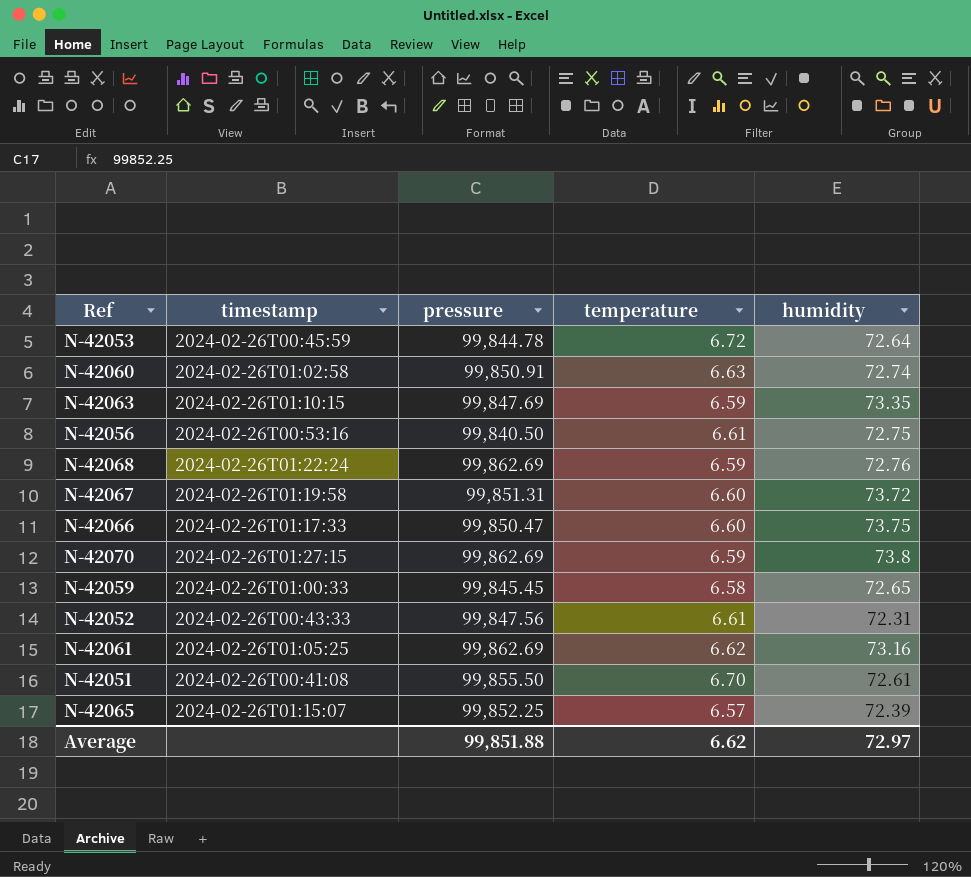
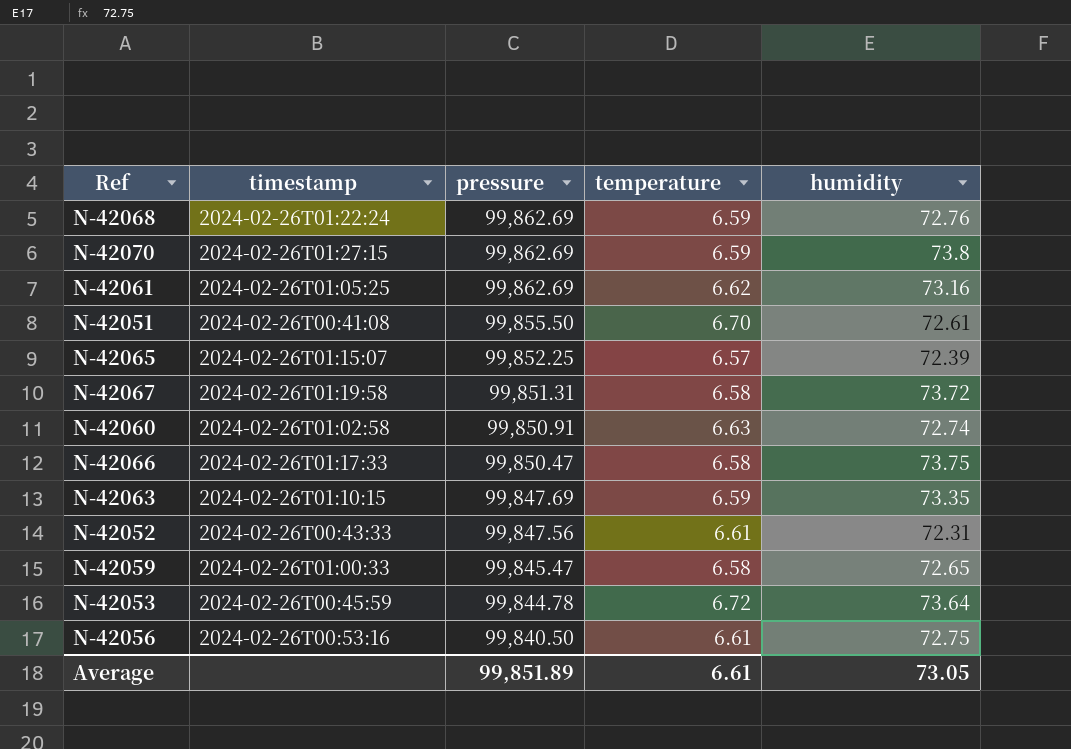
row order: none -> pressure descending
N-42067 | temperature: 6.60 -> 6.58
N-42066 | temperature: 6.60 -> 6.58
N-42059 | pressure: 99,845.45 -> 99,845.47
N-42053 | humidity: 72.64 -> 73.64
Average | pressure: 99,851.88 -> 99,851.89
Average | temperature: 6.62 -> 6.61
Average | humidity: 72.97 -> 73.05

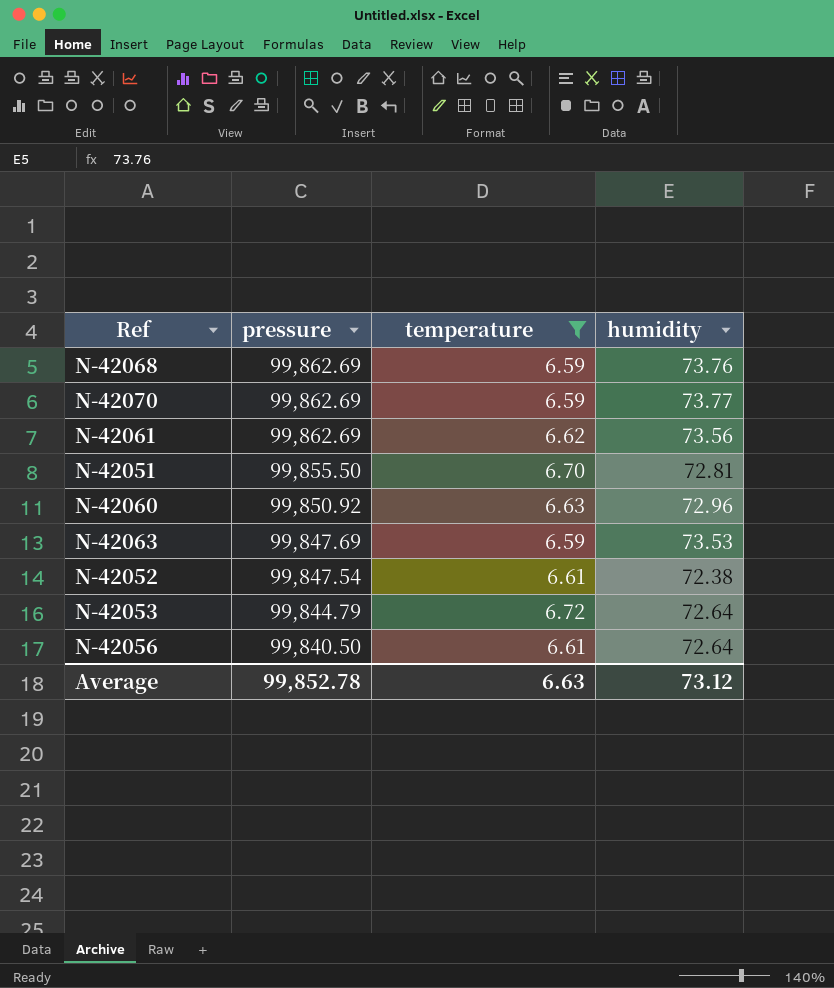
filter: none -> temperature >= 6.59
column timestamp | position: 2 -> none
N-42068 | humidity: 72.76 -> 73.76
N-42070 | humidity: 73.8 -> 73.77
N-42061 | humidity: 73.16 -> 73.56
N-42051 | humidity: 72.61 -> 72.81
N-42060 | pressure: 99,850.91 -> 99,850.92
N-42060 | humidity: 72.74 -> 72.96
N-42063 | humidity: 73.35 -> 73.53
N-42052 | pressure: 99,847.56 -> 99,847.54
N-42052 | humidity: 72.31 -> 72.38
N-42053 | pressure: 99,844.78 -> 99,844.79
N-42053 | humidity: 73.64 -> 72.64
N-42056 | humidity: 72.75 -> 72.64
Average | pressure: 99,851.89 -> 99,852.78
Average | temperature: 6.61 -> 6.63
Average | humidity: 73.05 -> 73.12

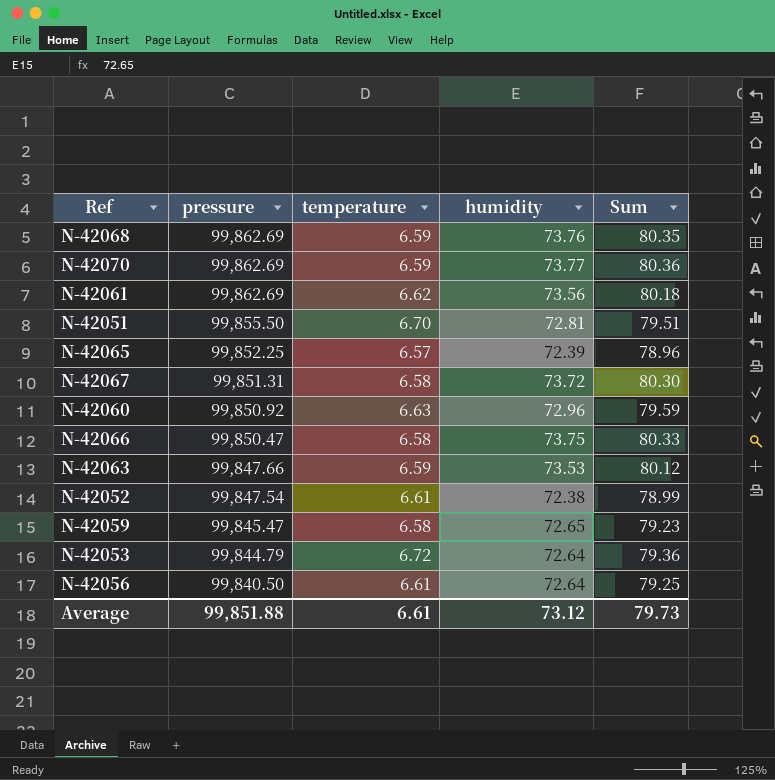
filter: temperature >= 6.59 -> none
column Sum | formula: none -> [temperature] + [humidity]
N-42063 | pressure: 99,847.69 -> 99,847.66
Average | pressure: 99,852.78 -> 99,851.88
Average | temperature: 6.63 -> 6.61

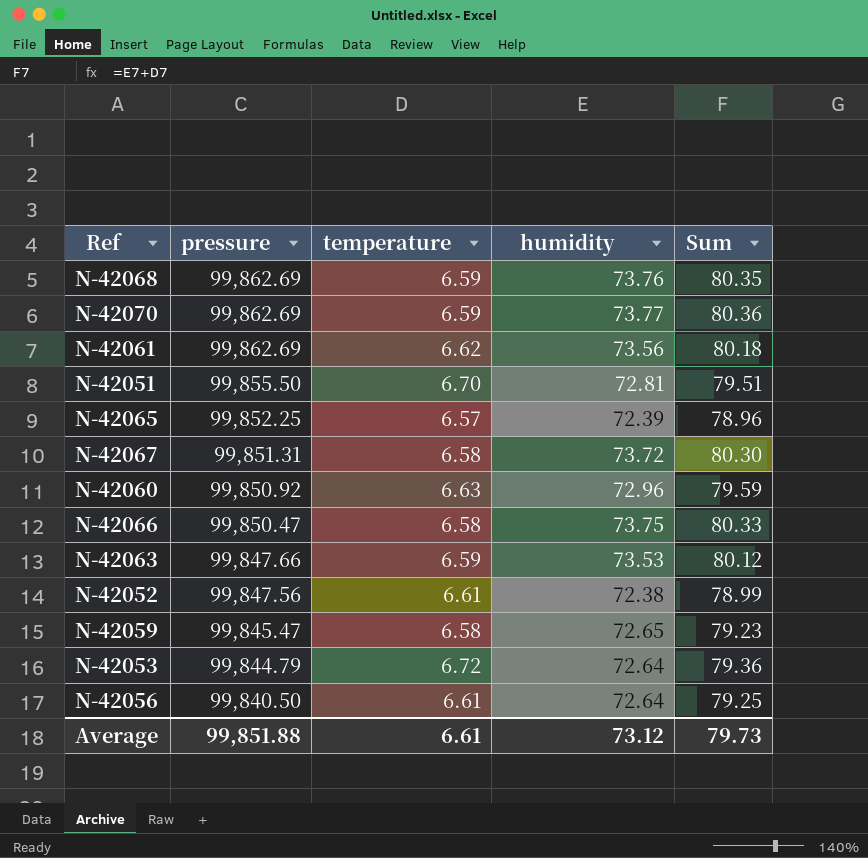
N-42052 | pressure: 99,847.54 -> 99,847.56

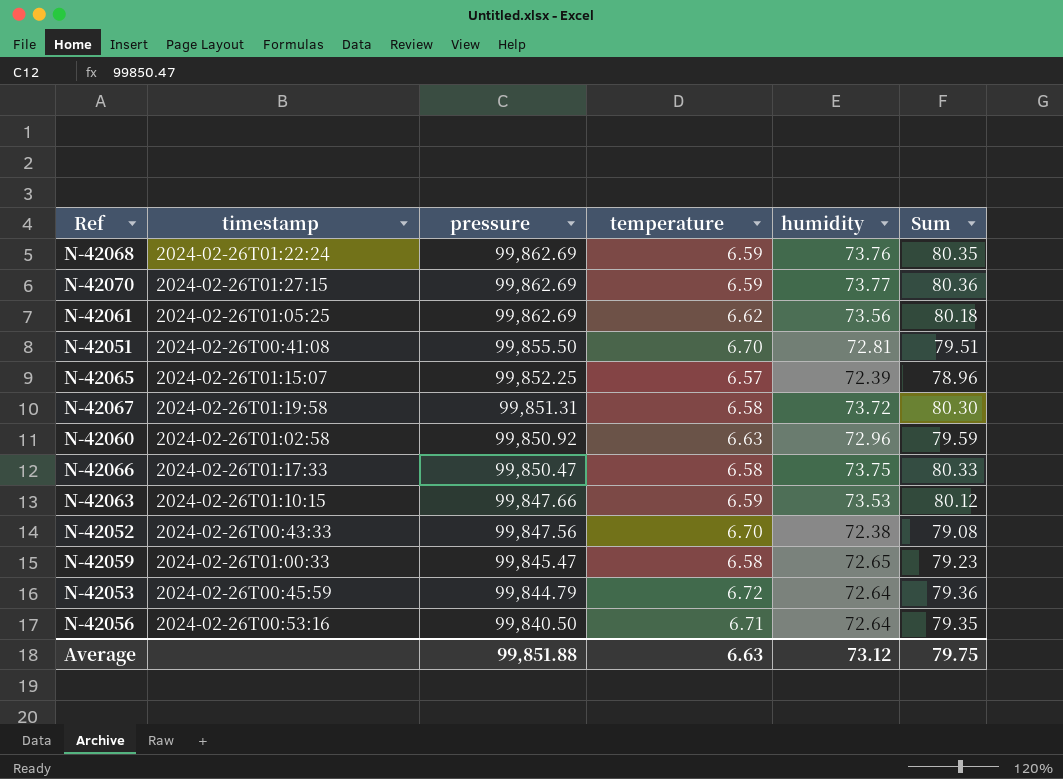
column timestamp | position: none -> 2
N-42052 | temperature: 6.61 -> 6.70
N-42052 | Sum: 78.99 -> 79.08
N-42056 | temperature: 6.61 -> 6.71
N-42056 | Sum: 79.25 -> 79.35
Average | temperature: 6.61 -> 6.63
Average | Sum: 79.73 -> 79.75

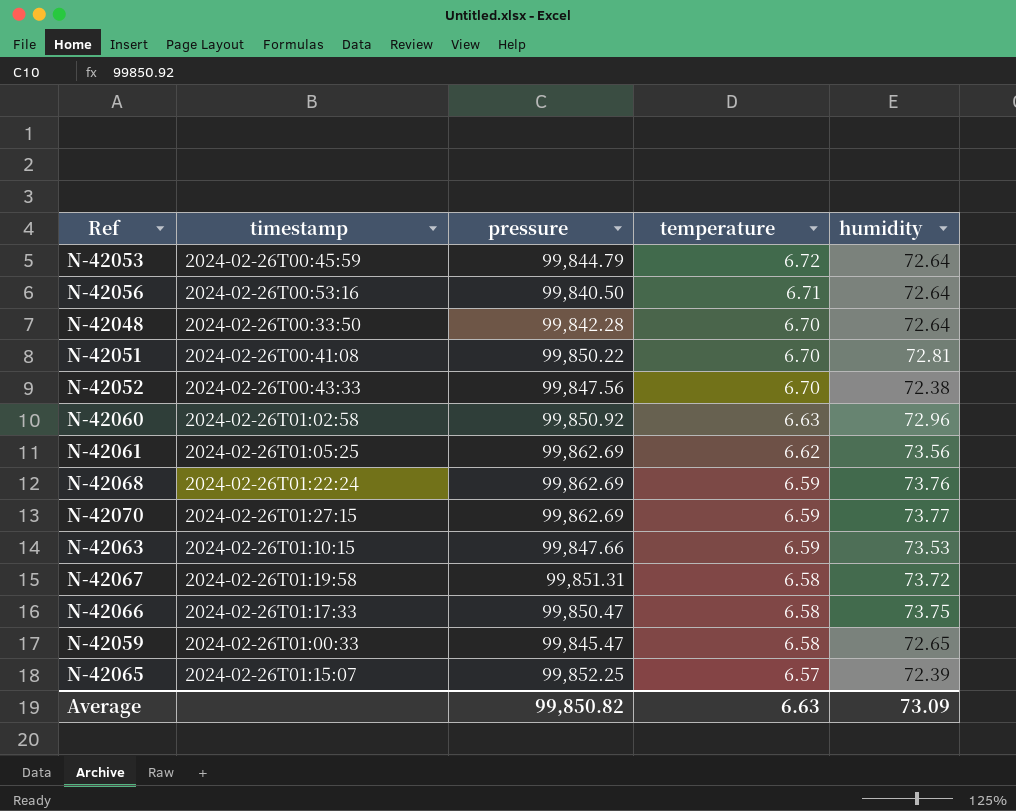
row order: pressure descending -> temperature descending
column Sum | formula: [temperature] + [humidity] -> none
row N-42048: none -> 2024-02-26T00:33:50 | 99,842.28 | 6.70 | 72.64
N-42051 | pressure: 99,855.50 -> 99,850.22
Average | pressure: 99,851.88 -> 99,850.82
Average | humidity: 73.12 -> 73.09

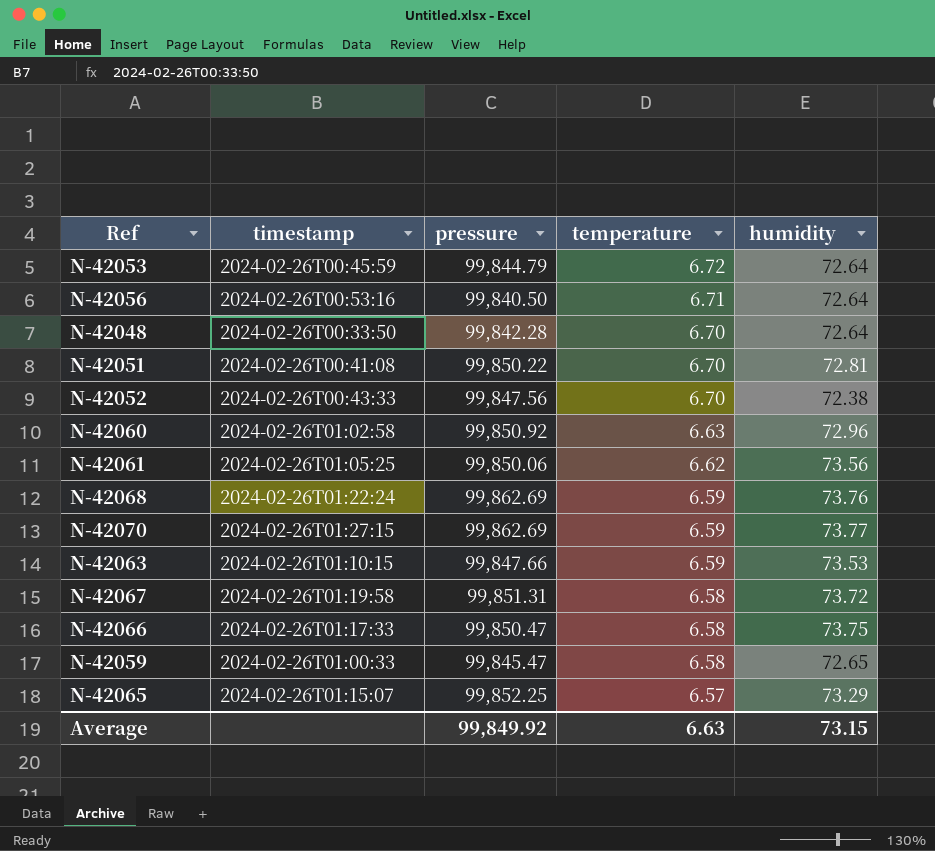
N-42061 | pressure: 99,862.69 -> 99,850.06
N-42065 | humidity: 72.39 -> 73.29
Average | pressure: 99,850.82 -> 99,849.92
Average | humidity: 73.09 -> 73.15

